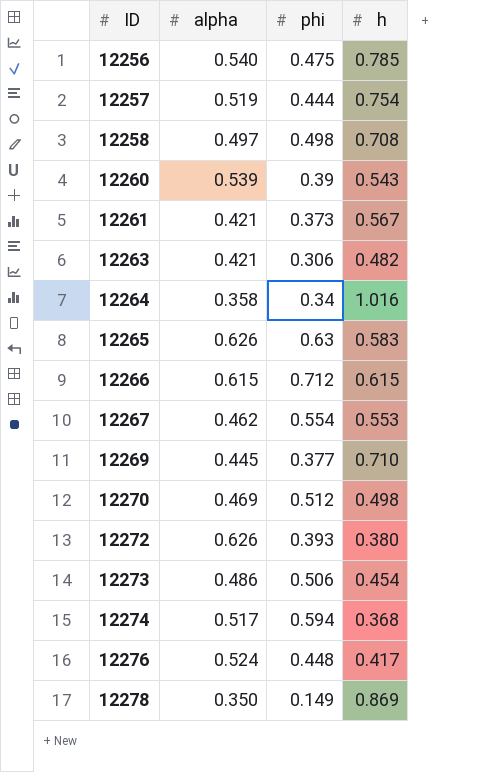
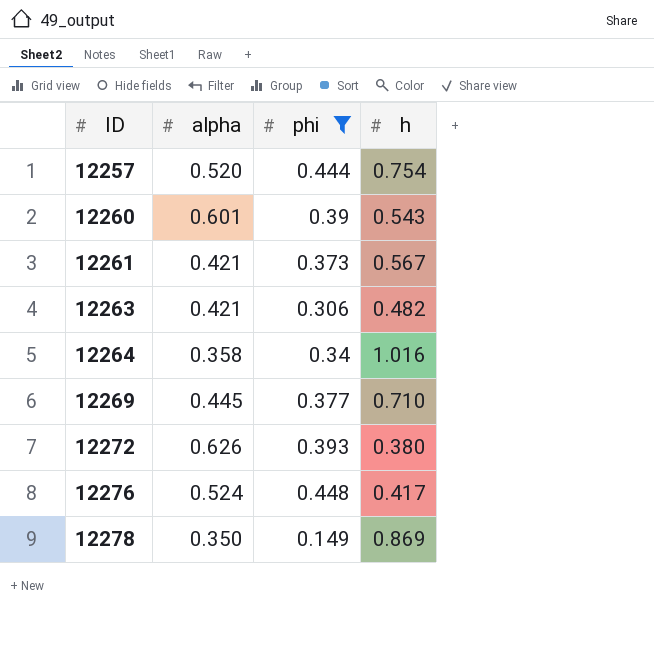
filter: none -> phi <= 0.448
12257 | alpha: 0.519 -> 0.520
12260 | alpha: 0.539 -> 0.601

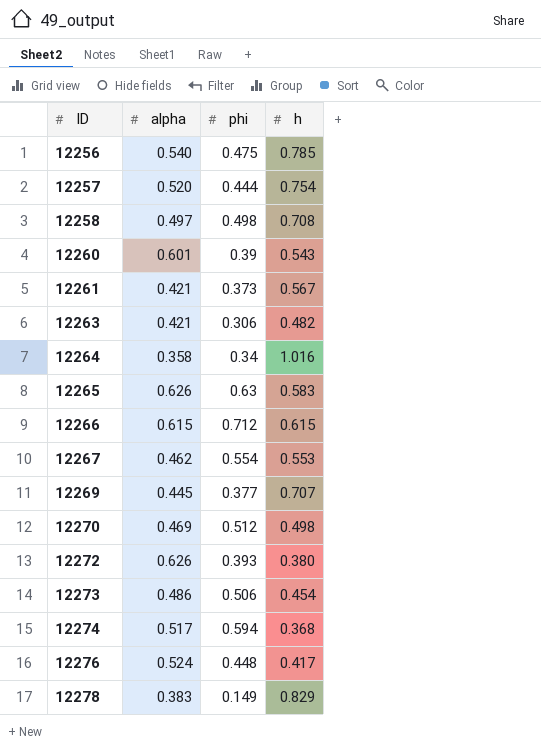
filter: phi <= 0.448 -> none
12269 | h: 0.710 -> 0.707
12278 | alpha: 0.350 -> 0.383
12278 | h: 0.869 -> 0.829

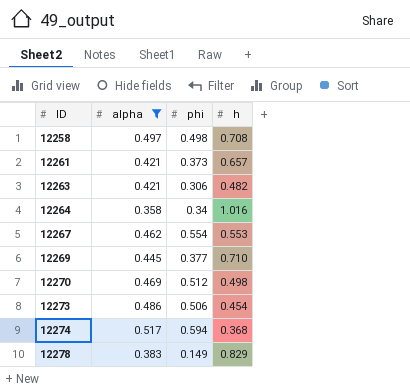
filter: none -> alpha <= 0.517
12261 | h: 0.567 -> 0.657
12269 | h: 0.707 -> 0.710

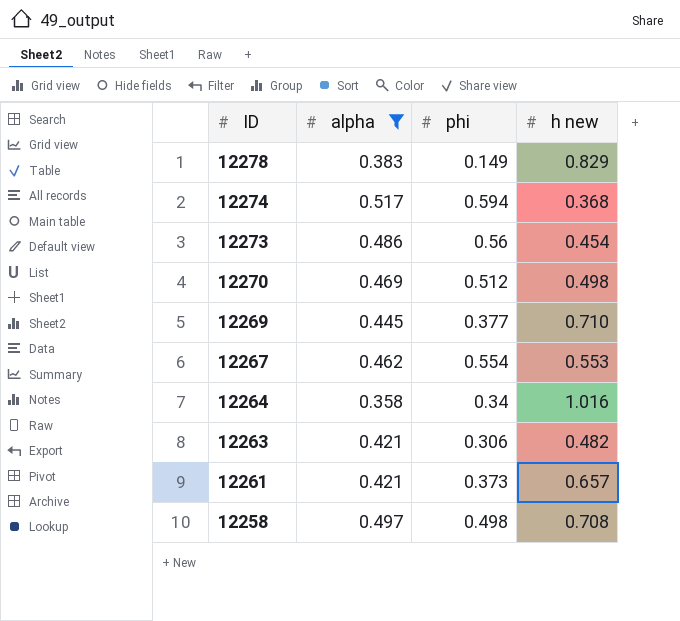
row order: ID ascending -> ID descending
column name: h -> h new
12273 | phi: 0.506 -> 0.56

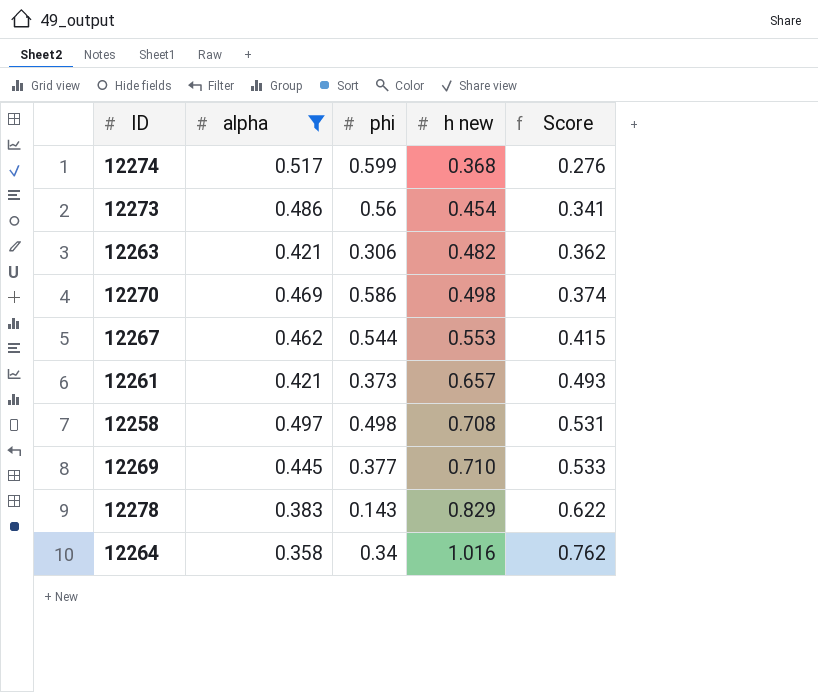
row order: ID descending -> h new ascending
column Score | formula: none -> [h new] * 0.75
12274 | phi: 0.594 -> 0.599
12270 | phi: 0.512 -> 0.586
12267 | phi: 0.554 -> 0.544
12278 | phi: 0.149 -> 0.143

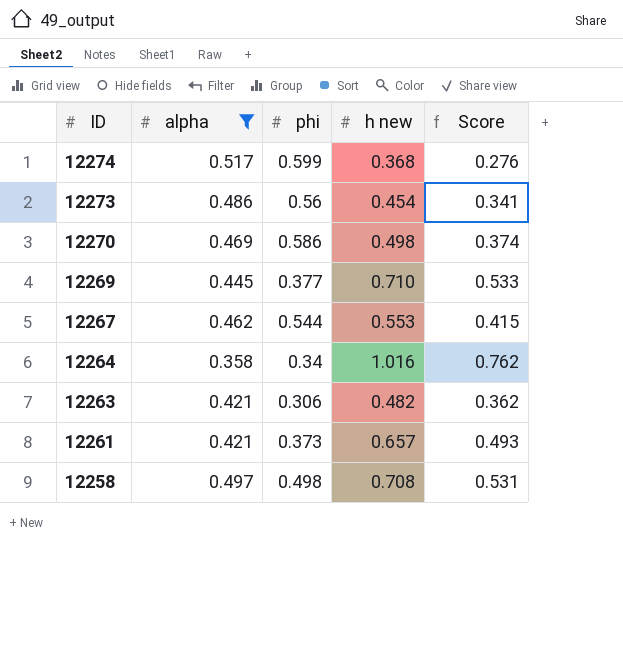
row order: h new ascending -> ID descending
row 12278: 0.383 | 0.143 | 0.829 | 0.622 -> none

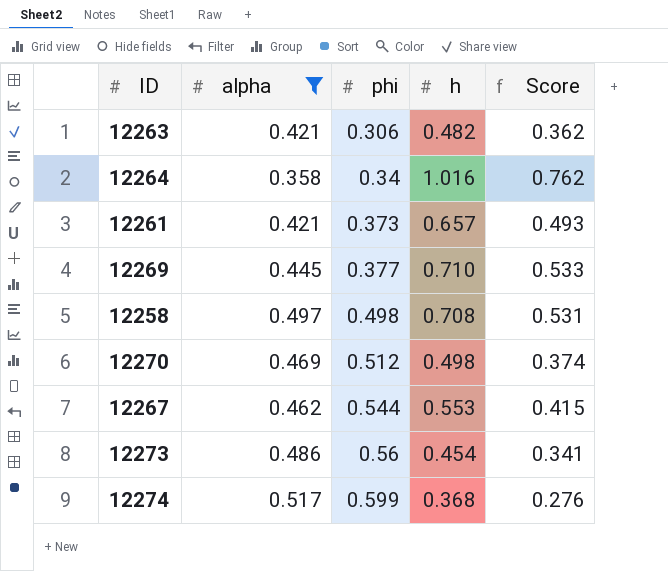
row order: ID descending -> phi ascending
column name: h new -> h
12270 | phi: 0.586 -> 0.512

